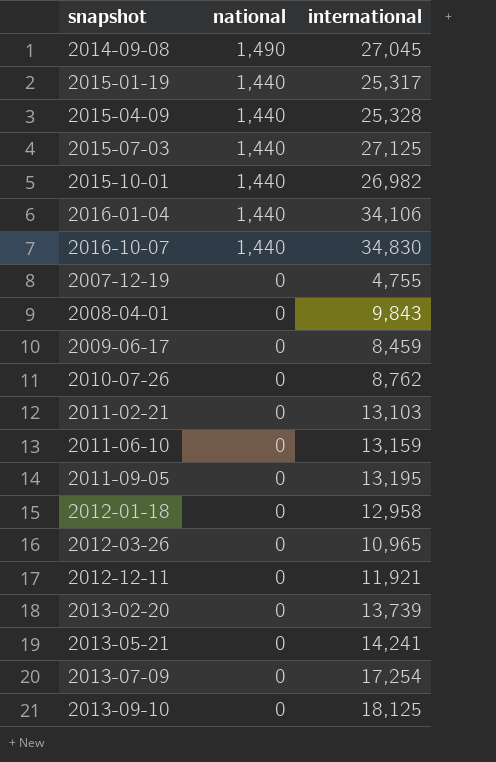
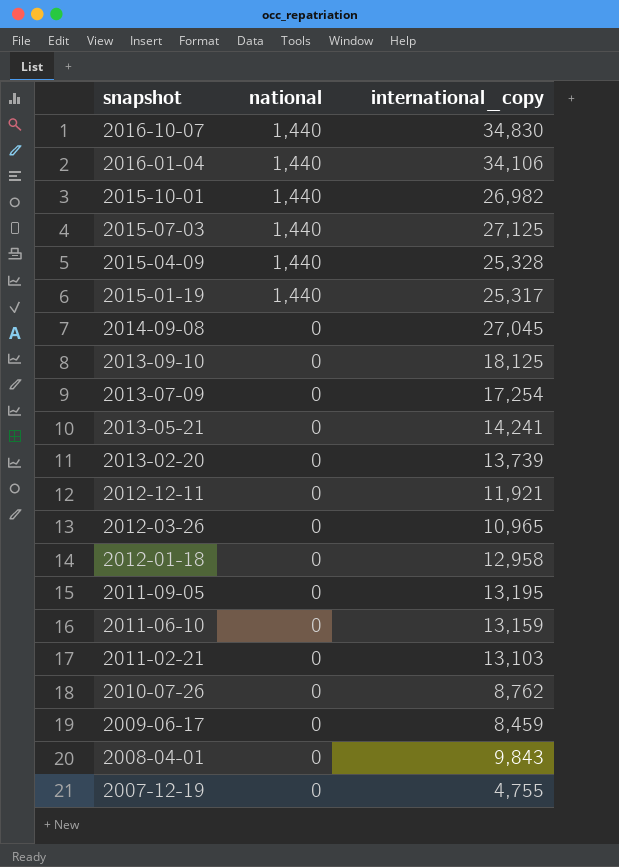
row order: national descending -> snapshot descending
column name: international -> international_copy
2014-09-08 | national: 1,490 -> 0

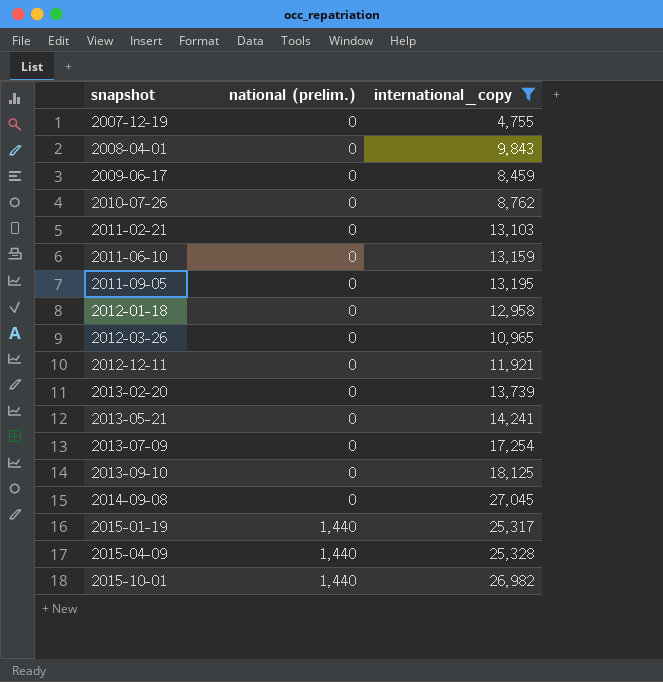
filter: none -> international_copy <= 27,045
row order: snapshot descending -> snapshot ascending
column name: national -> national (prelim.)

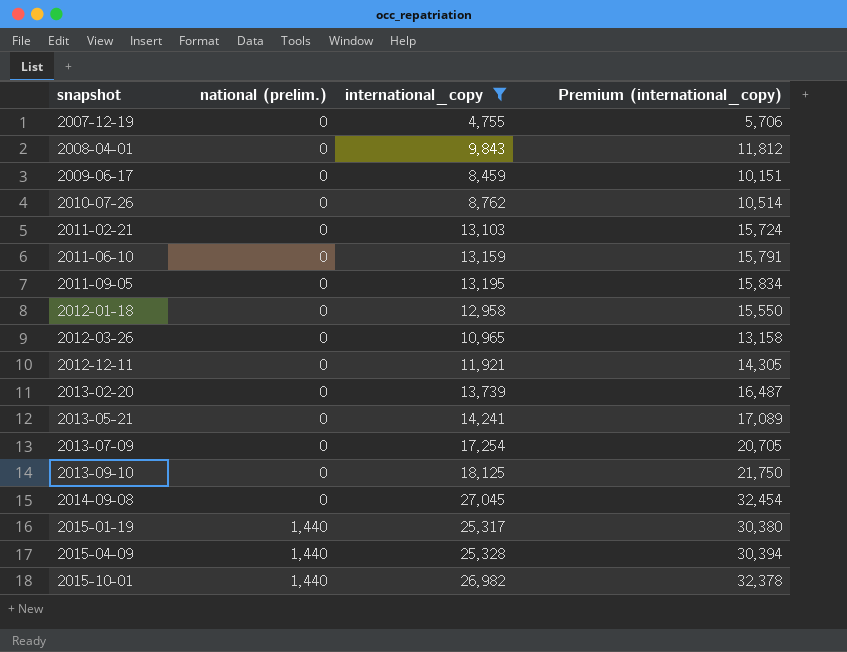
column Premium (international_copy) | formula: none -> [international_copy] * 1.2

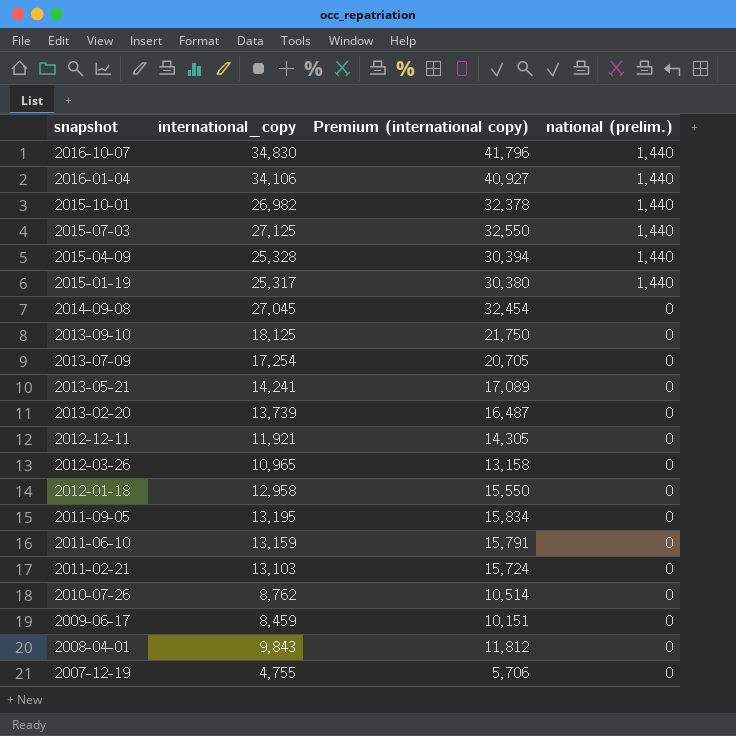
filter: international_copy <= 27,045 -> none
row order: snapshot ascending -> snapshot descending
column name: Premium (international_copy) -> Premium (international copy)
column national (prelim.) | position: 2 -> 4

